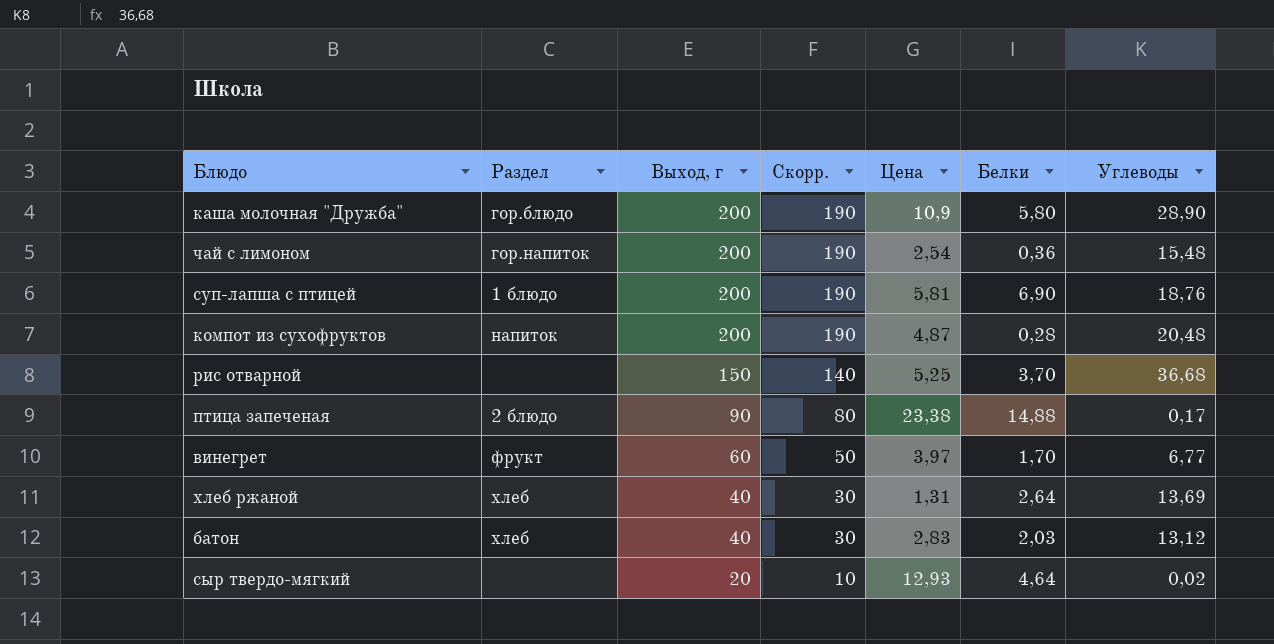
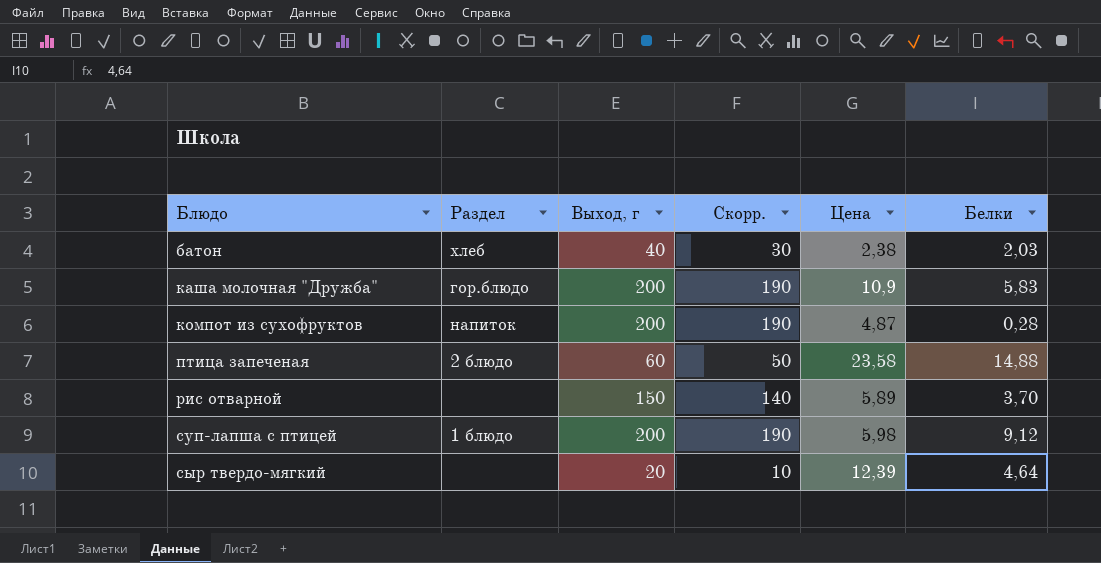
row order: Выход, г descending -> Блюдо ascending
column Углеводы | position: 7 -> none
row чай с лимоном: гор.напиток | 200 | 190 | 2,54 | 0,36 | 15,48 -> none
row винегрет: фрукт | 60 | 50 | 3,97 | 1,70 | 6,77 -> none
row хлеб ржаной: хлеб | 40 | 30 | 1,31 | 2,64 | 13,69 -> none
батон | Цена: 2,83 -> 2,38
каша молочная "Дружба" | Белки: 5,80 -> 5,83
птица запеченая | Выход, г: 90 -> 60
птица запеченая | Скорр.: 80 -> 50
птица запеченая | Цена: 23,38 -> 23,58
рис отварной | Цена: 5,25 -> 5,89
суп-лапша с птицей | Цена: 5,81 -> 5,98
суп-лапша с птицей | Белки: 6,90 -> 9,12
сыр твердо-мягкий | Цена: 12,93 -> 12,39

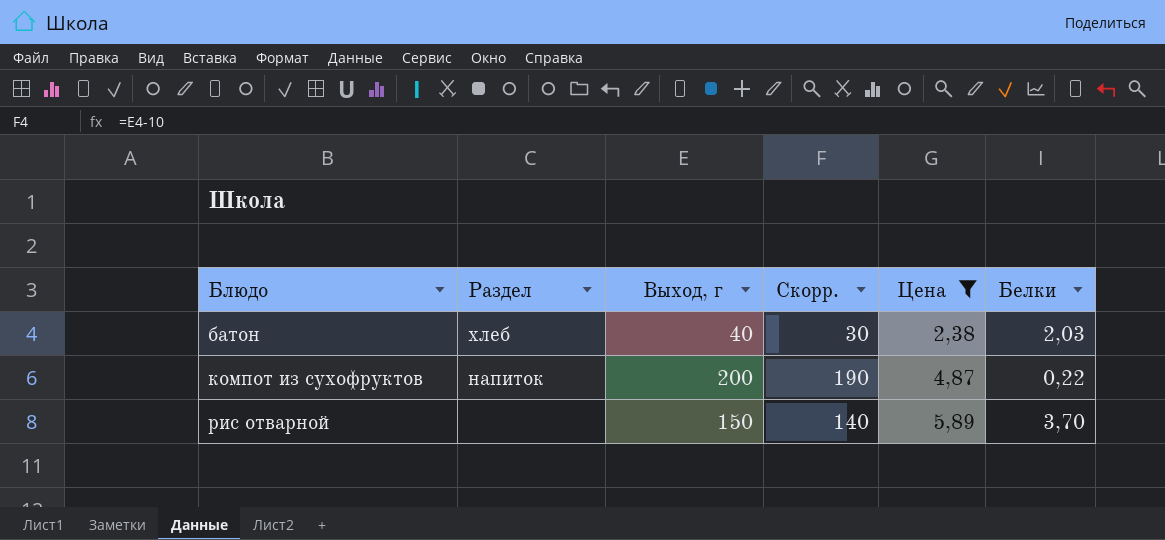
filter: none -> Цена <= 5,89
компот из сухофруктов | Белки: 0,28 -> 0,22

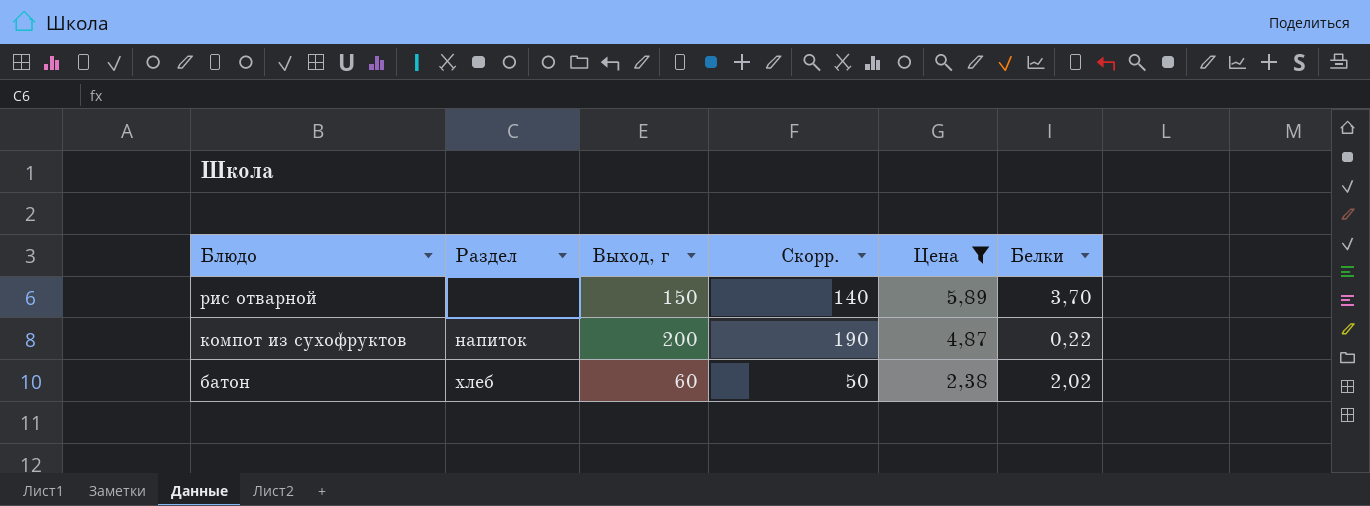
row order: Блюдо ascending -> Блюдо descending
батон | Выход, г: 40 -> 60
батон | Скорр.: 30 -> 50
батон | Белки: 2,03 -> 2,02

